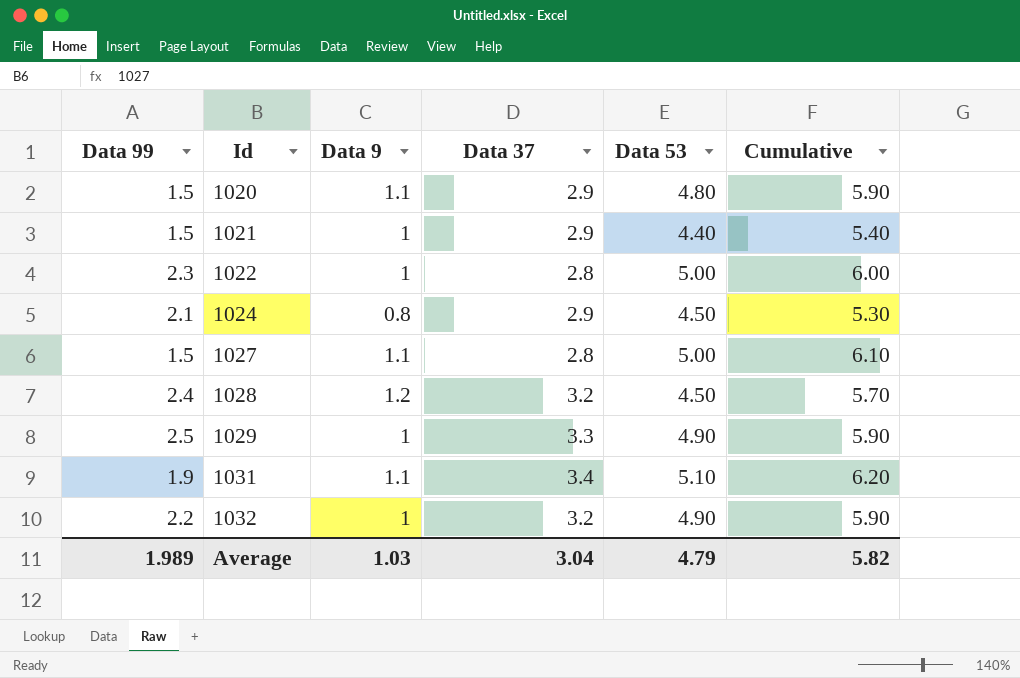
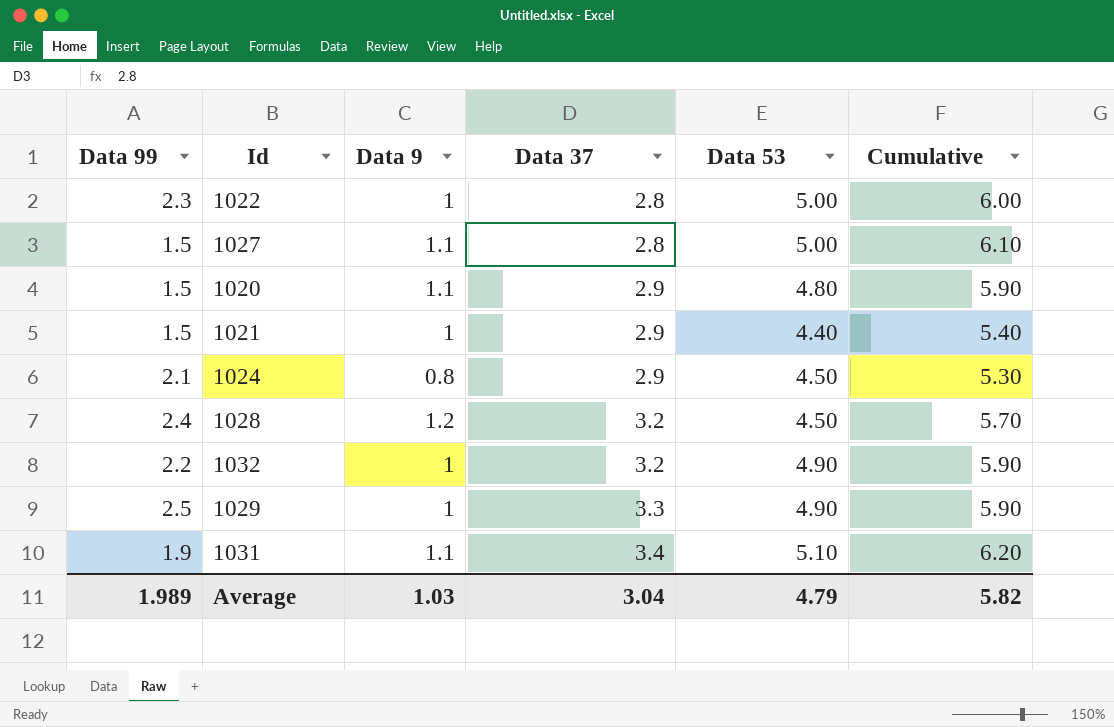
row order: Id ascending -> Data 37 ascending

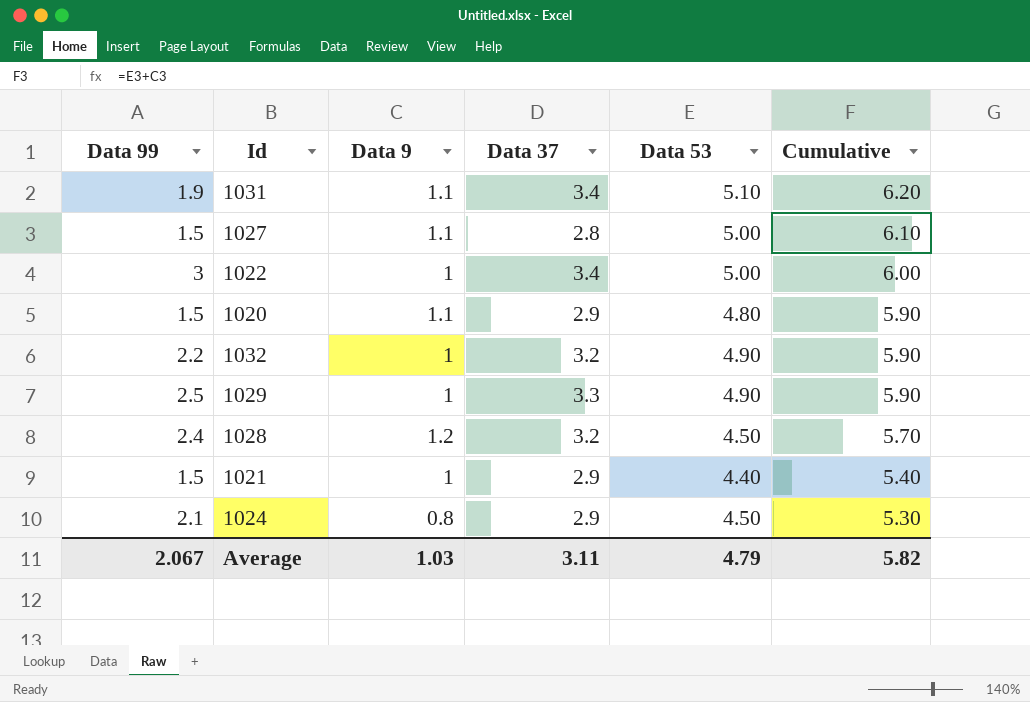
row order: Data 37 ascending -> Cumulative descending
1022 | Data 99: 2.3 -> 3
1022 | Data 37: 2.8 -> 3.4
Average | Data 99: 1.989 -> 2.067
Average | Data 37: 3.04 -> 3.11

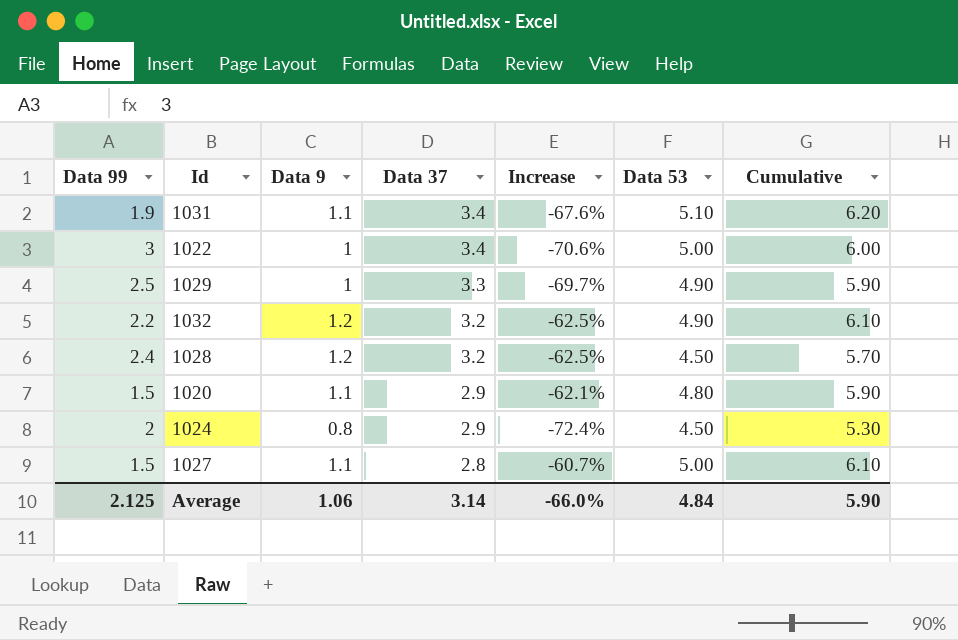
row order: Cumulative descending -> Data 37 descending
column Increase | formula: none -> ([Data 9] - [Data 37]) / [Data 37]
row 1021: 1.5 | 1 | 2.9 | 4.40 | 5.40 -> none
1032 | Data 9: 1 -> 1.2
1032 | Cumulative: 5.90 -> 6.10
1024 | Data 99: 2.1 -> 2
Average | Data 99: 2.067 -> 2.125
Average | Data 9: 1.03 -> 1.06
Average | Data 37: 3.11 -> 3.14
Average | Data 53: 4.79 -> 4.84
Average | Cumulative: 5.82 -> 5.90

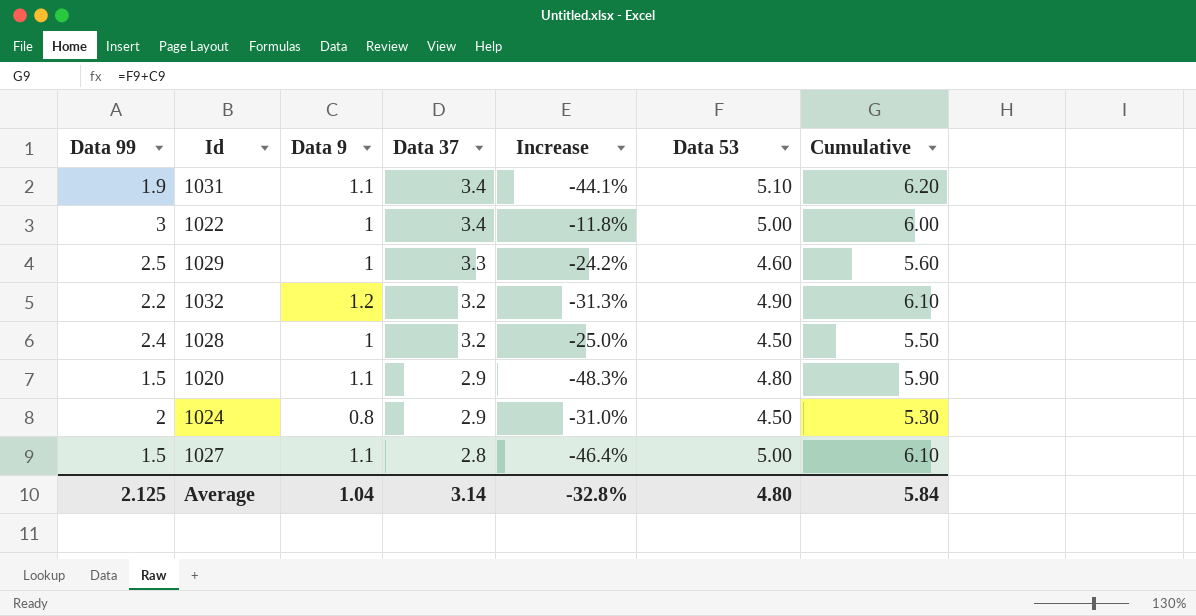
column Increase | formula: ([Data 9] - [Data 37]) / [Data 37] -> ([Data 99] - [Data 37]) / [Data 37]
1029 | Data 53: 4.90 -> 4.60
1029 | Cumulative: 5.90 -> 5.60
1028 | Data 9: 1.2 -> 1
1028 | Cumulative: 5.70 -> 5.50
Average | Data 9: 1.06 -> 1.04
Average | Increase: -66.0% -> -32.8%
Average | Data 53: 4.84 -> 4.80
Average | Cumulative: 5.90 -> 5.84

